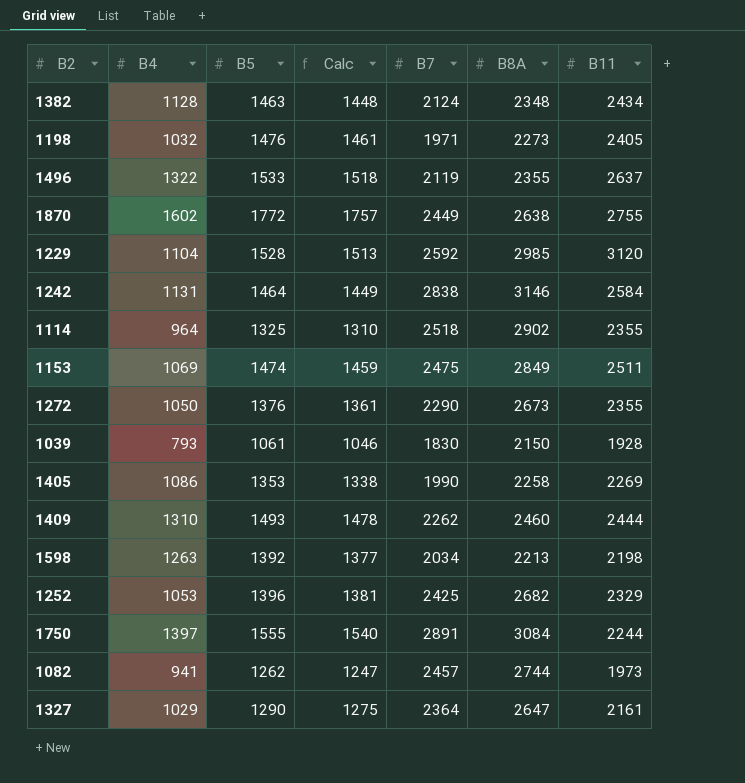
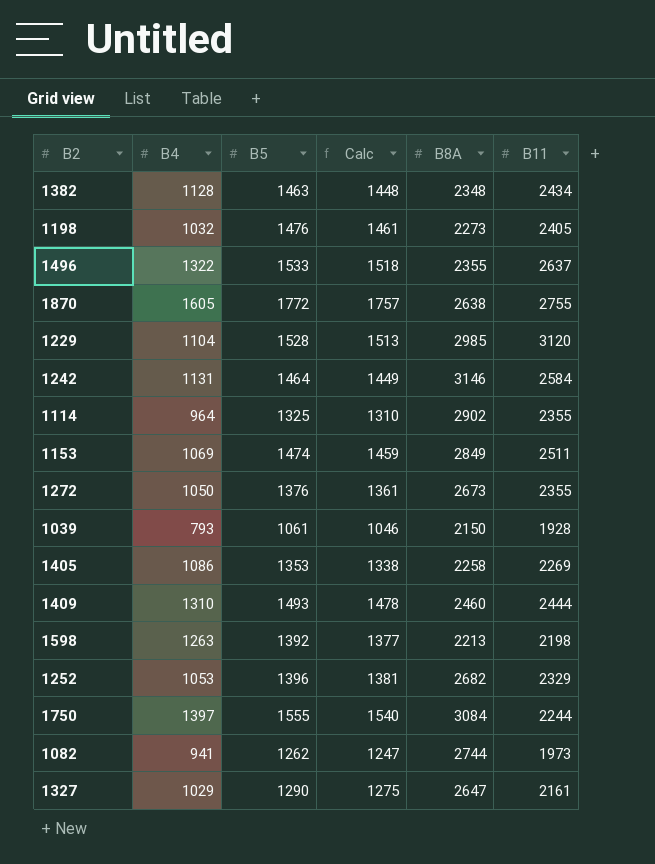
column B7 | position: 5 -> none
1870 | B4: 1602 -> 1605

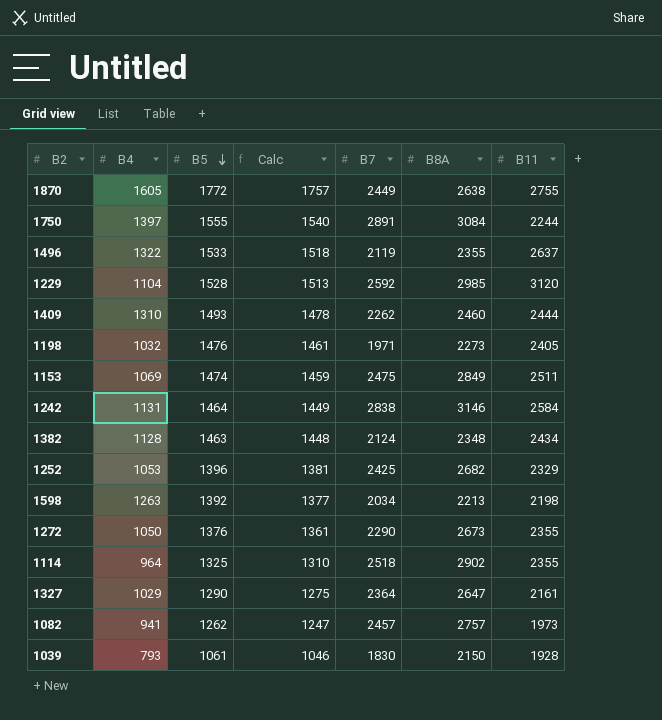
row order: none -> B5 descending
column B7 | position: none -> 5
row 1405: 1086 | 1353 | 1338 | 2258 | 2269 -> none
1082 | B8A: 2744 -> 2757

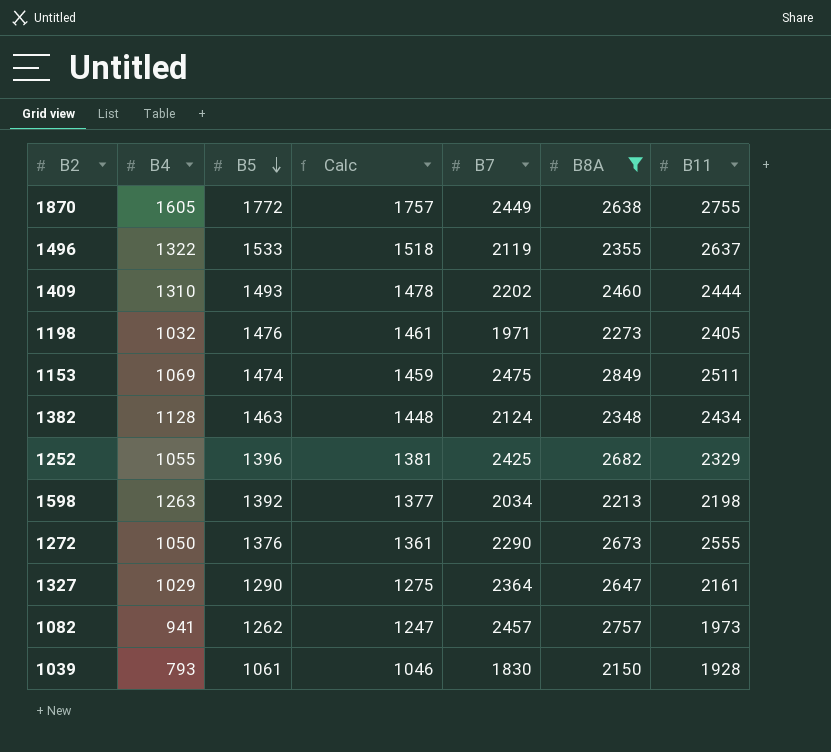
filter: none -> B8A <= 2849
1409 | B7: 2262 -> 2202
1252 | B4: 1053 -> 1055
1272 | B11: 2355 -> 2555

